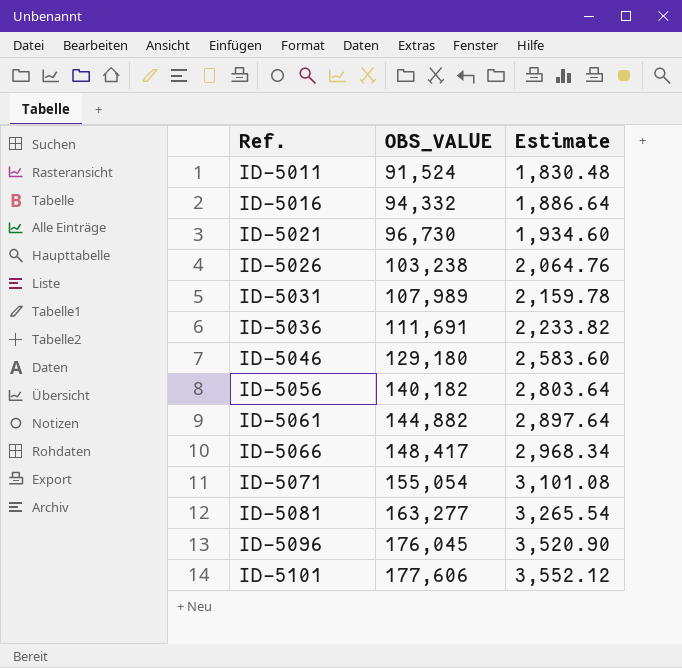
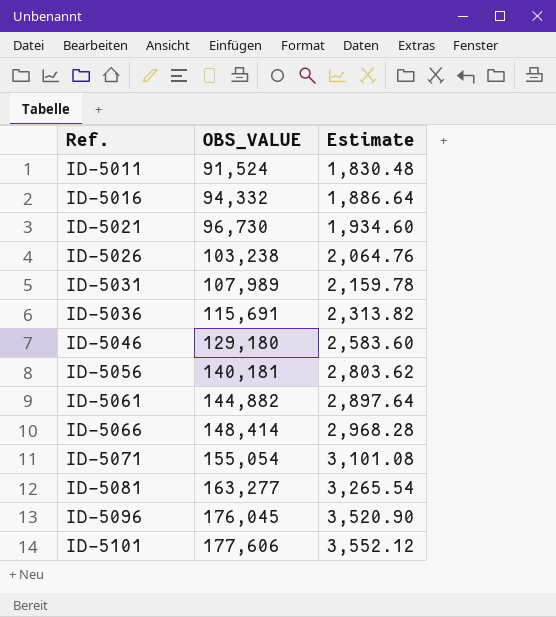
ID-5036 | OBS_VALUE: 111,691 -> 115,691
ID-5036 | Estimate: 2,233.82 -> 2,313.82
ID-5056 | OBS_VALUE: 140,182 -> 140,181
ID-5056 | Estimate: 2,803.64 -> 2,803.62
ID-5066 | OBS_VALUE: 148,417 -> 148,414
ID-5066 | Estimate: 2,968.34 -> 2,968.28

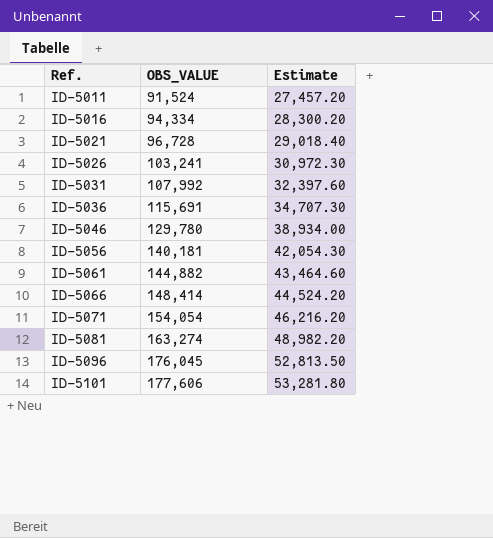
column Estimate | formula: [OBS_VALUE] * 0.02 -> [OBS_VALUE] * 0.3
ID-5016 | OBS_VALUE: 94,332 -> 94,334
ID-5021 | OBS_VALUE: 96,730 -> 96,728
ID-5026 | OBS_VALUE: 103,238 -> 103,241
ID-5031 | OBS_VALUE: 107,989 -> 107,992
ID-5046 | OBS_VALUE: 129,180 -> 129,780
ID-5071 | OBS_VALUE: 155,054 -> 154,054
ID-5081 | OBS_VALUE: 163,277 -> 163,274

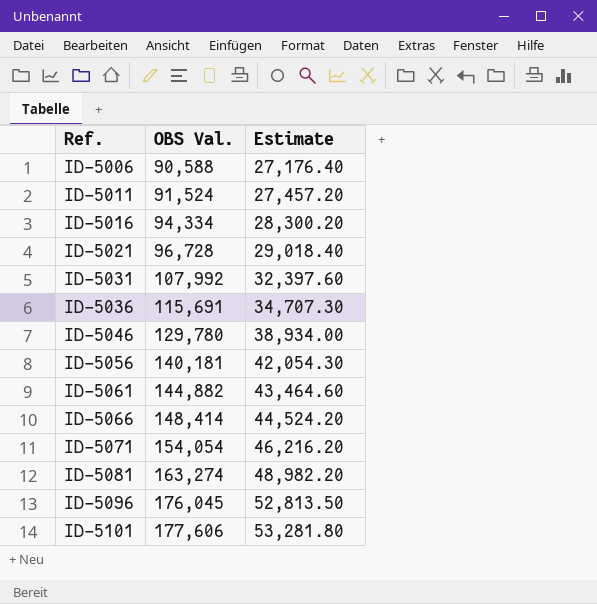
column name: OBS_VALUE -> OBS Val.
row ID-5026: 103,241 | 30,972.30 -> none
row ID-5006: none -> 90,588 | 27,176.40

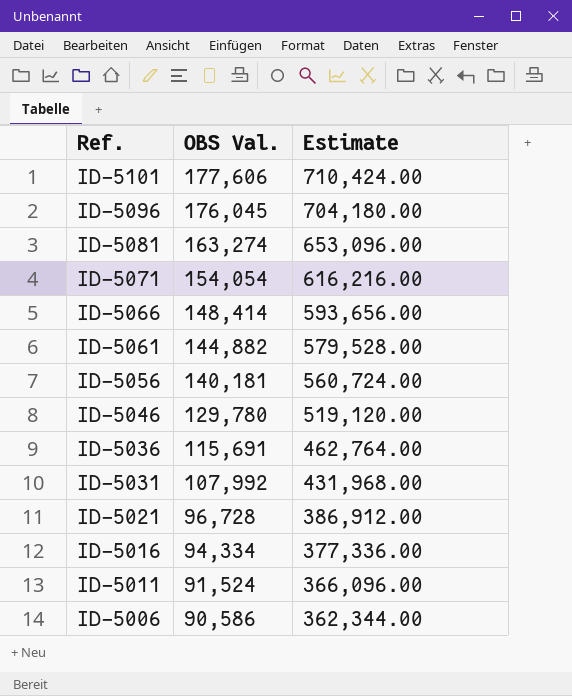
row order: Ref. ascending -> Ref. descending
column Estimate | formula: [OBS Val.] * 0.3 -> [OBS Val.] * 4
ID-5006 | OBS Val.: 90,588 -> 90,586

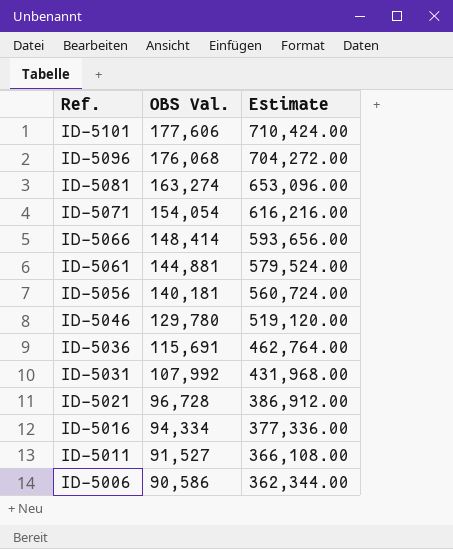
ID-5096 | OBS Val.: 176,045 -> 176,068
ID-5096 | Estimate: 704,180.00 -> 704,272.00
ID-5061 | OBS Val.: 144,882 -> 144,881
ID-5061 | Estimate: 579,528.00 -> 579,524.00
ID-5011 | OBS Val.: 91,524 -> 91,527
ID-5011 | Estimate: 366,096.00 -> 366,108.00

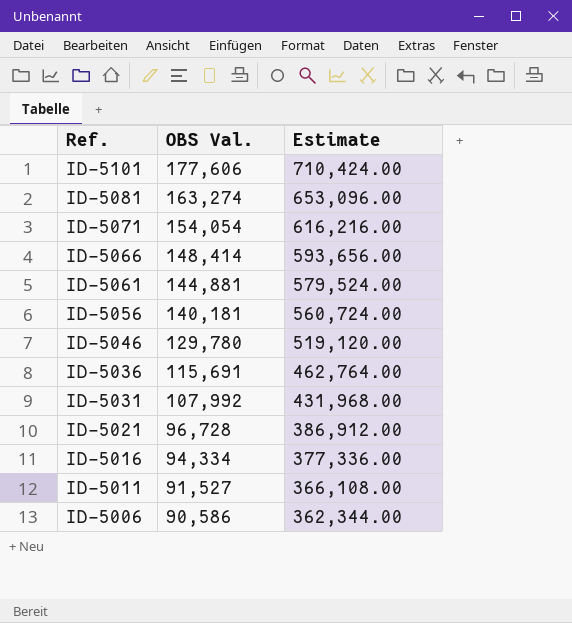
row ID-5096: 176,068 | 704,272.00 -> none

